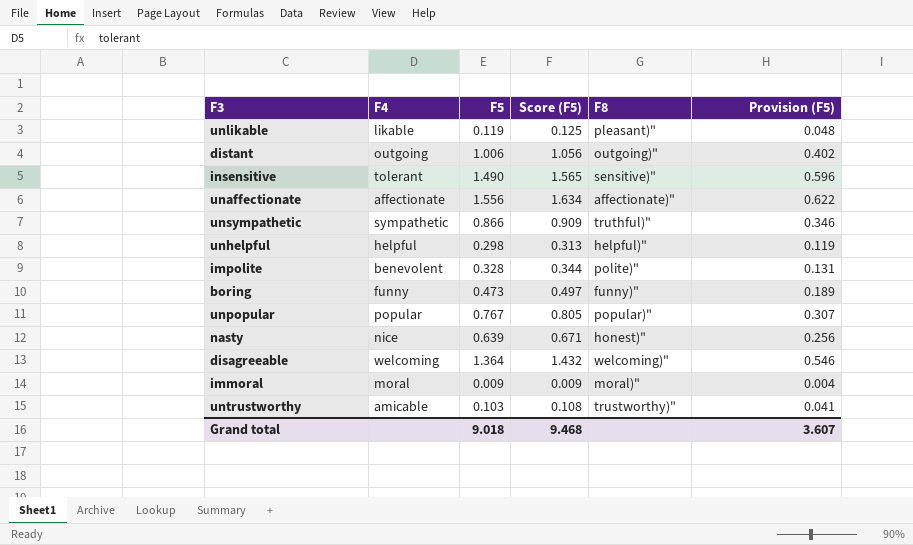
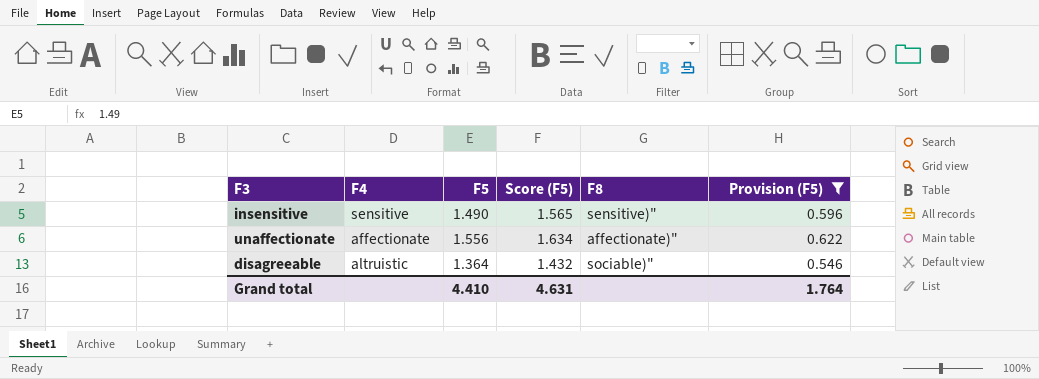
filter: none -> Provision (F5) >= 0.546
insensitive | F4: tolerant -> sensitive
disagreeable | F4: welcoming -> altruistic
disagreeable | F8: welcoming)" -> sociable)"
Grand total | F5: 9.018 -> 4.410
Grand total | Score (F5): 9.468 -> 4.631
Grand total | Provision (F5): 3.607 -> 1.764

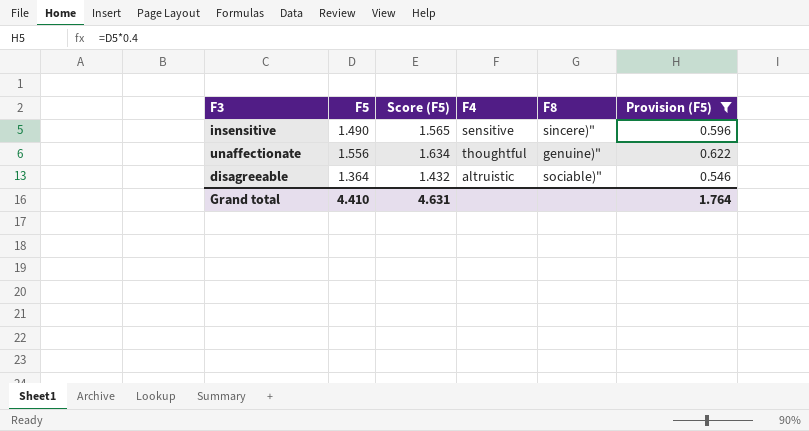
column F4 | position: 2 -> 4
insensitive | F8: sensitive)" -> sincere)"
unaffectionate | F4: affectionate -> thoughtful
unaffectionate | F8: affectionate)" -> genuine)"

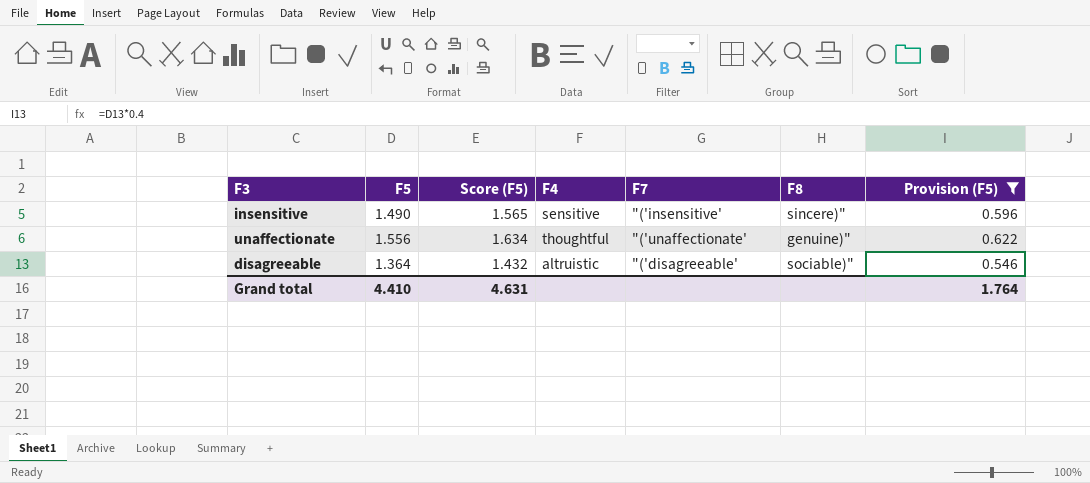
column F7 | position: none -> 5

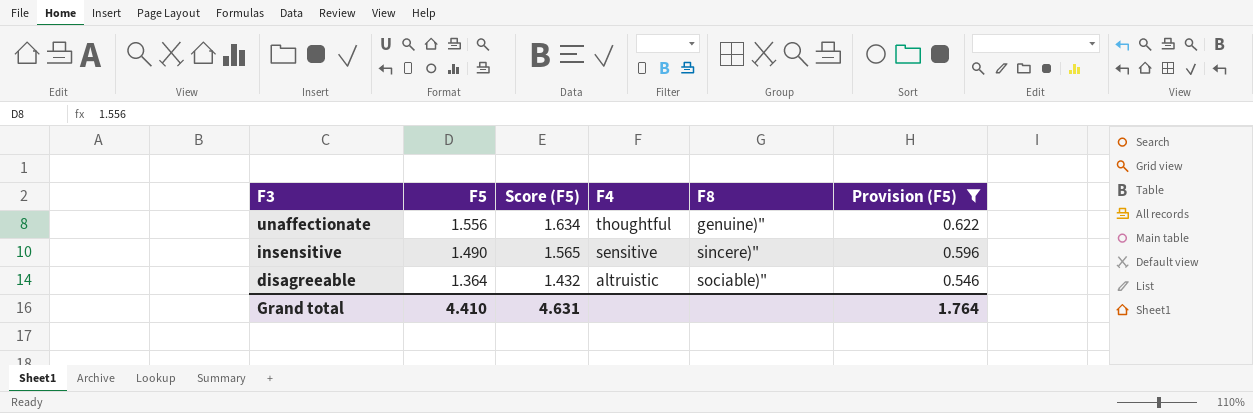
row order: none -> F3 descending
column F7 | position: 5 -> none

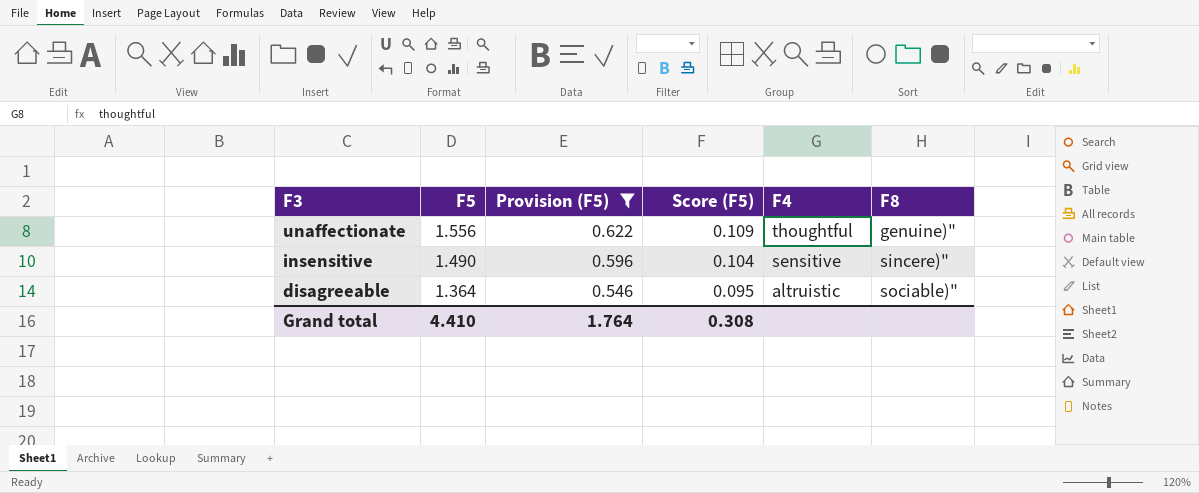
column Provision (F5) | position: 6 -> 3
column Score (F5) | formula: [F5] * 1.05 -> [F5] * 0.07
Grand total | Score (F5): 4.631 -> 0.308

